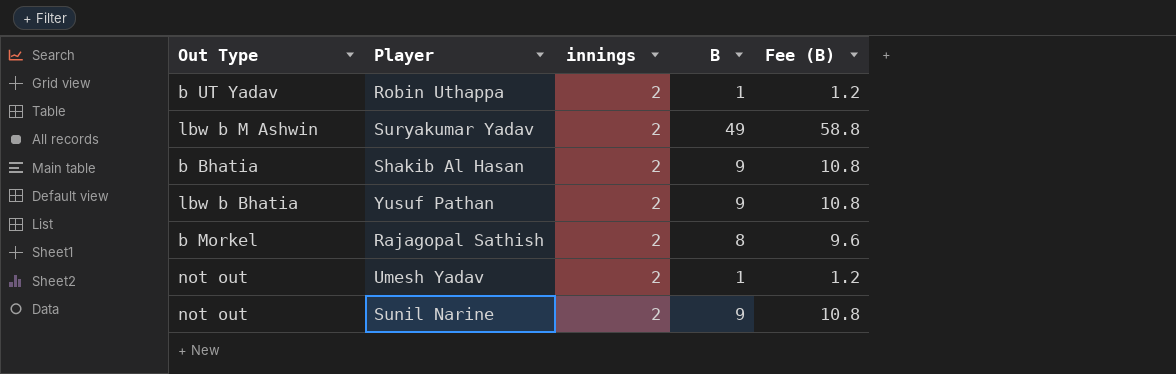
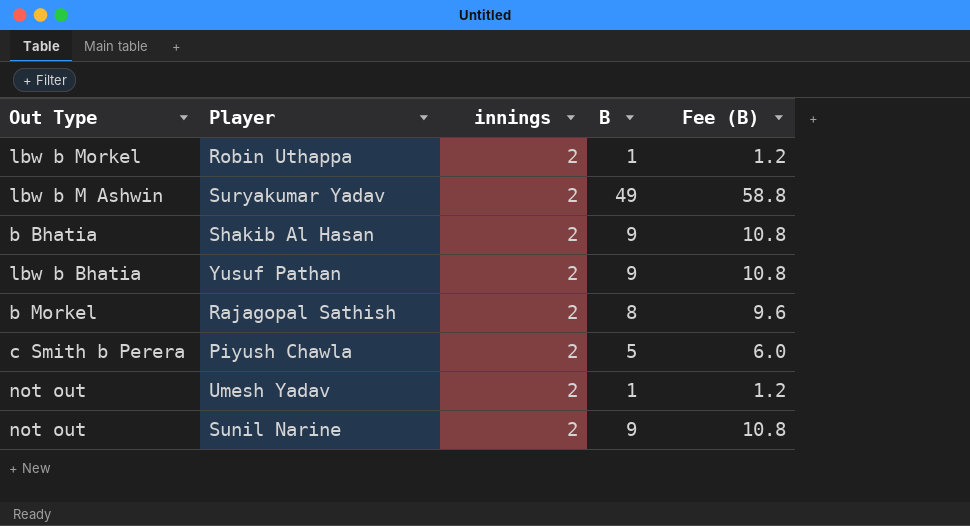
Robin Uthappa | Out Type: b UT Yadav -> lbw b Morkel
row Piyush Chawla: none -> c Smith b Perera | 2 | 5 | 6.0

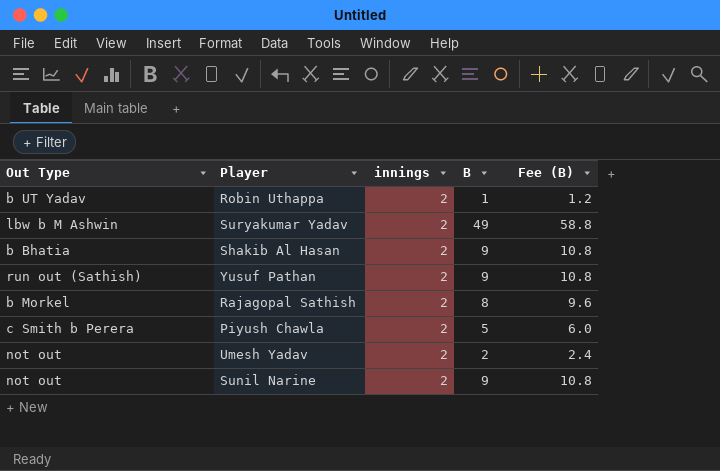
Robin Uthappa | Out Type: lbw b Morkel -> b UT Yadav
Yusuf Pathan | Out Type: lbw b Bhatia -> run out (Sathish)
Umesh Yadav | B: 1 -> 2
Umesh Yadav | Fee (B): 1.2 -> 2.4

